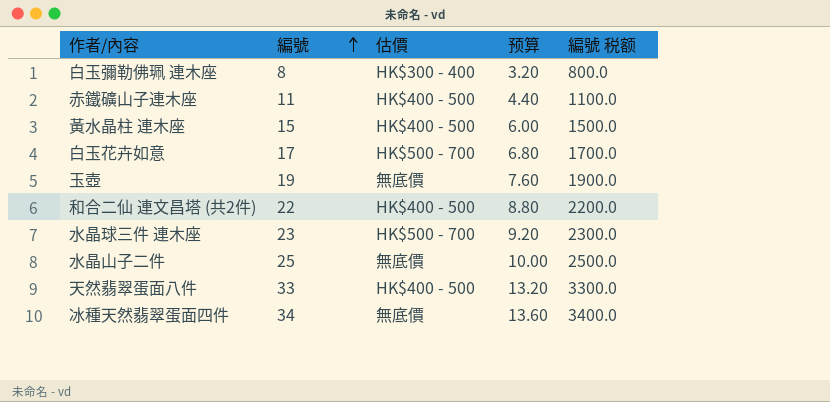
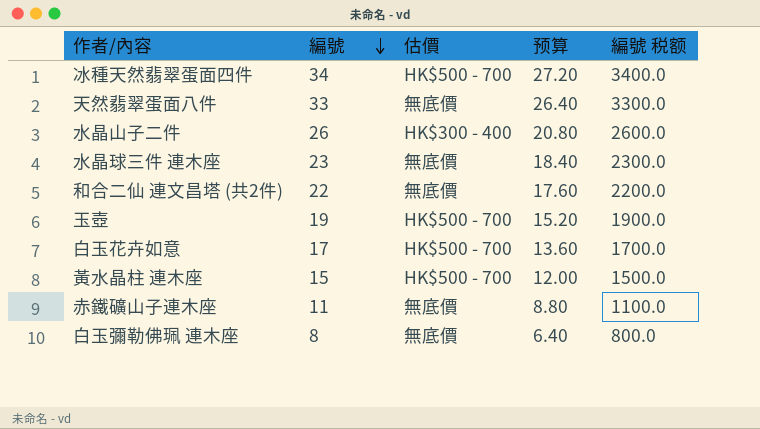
row order: 編號 ascending -> 編號 descending
column 预算 | formula: [編號] * 0.4 -> [編號] * 0.8
冰種天然翡翠蛋面四件 | 估價: 無底價 -> HK$500 - 700
天然翡翠蛋面八件 | 估價: HK$400 - 500 -> 無底價
水晶山子二件 | 編號: 25 -> 26
水晶山子二件 | 估價: 無底價 -> HK$300 - 400
水晶山子二件 | 編號 税额: 2500.0 -> 2600.0
水晶球三件 連木座 | 估價: HK$500 - 700 -> 無底價
和合二仙 連文昌塔 (共2件) | 估價: HK$400 - 500 -> 無底價
玉壺 | 估價: 無底價 -> HK$500 - 700
黃水晶柱 連木座 | 估價: HK$400 - 500 -> HK$500 - 700
赤鐵礦山子連木座 | 估價: HK$400 - 500 -> 無底價
白玉彌勒佛珮 連木座 | 估價: HK$300 - 400 -> 無底價

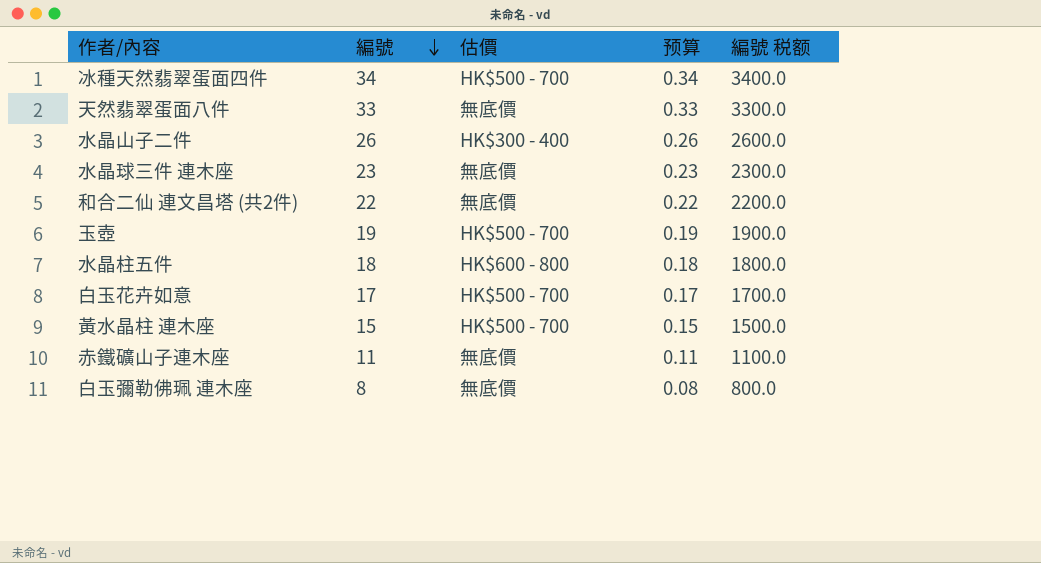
column 预算 | formula: [編號] * 0.8 -> [編號] * 0.01
row 水晶柱五件: none -> 18 | HK$600 - 800 | 0.18 | 1800.0

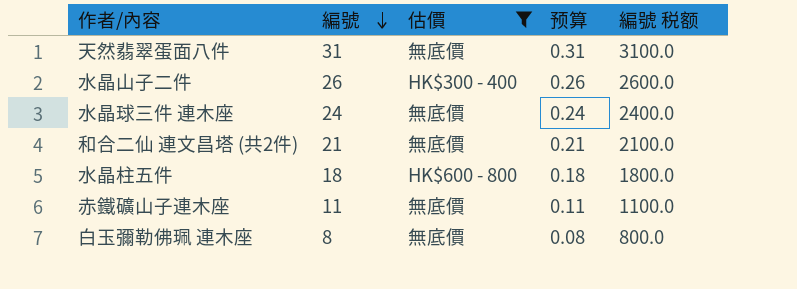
filter: none -> 估價 != HK$500 - 700
天然翡翠蛋面八件 | 編號: 33 -> 31
天然翡翠蛋面八件 | 预算: 0.33 -> 0.31
天然翡翠蛋面八件 | 編號 税额: 3300.0 -> 3100.0
水晶球三件 連木座 | 編號: 23 -> 24
水晶球三件 連木座 | 预算: 0.23 -> 0.24
水晶球三件 連木座 | 編號 税额: 2300.0 -> 2400.0
和合二仙 連文昌塔 (共2件) | 編號: 22 -> 21
和合二仙 連文昌塔 (共2件) | 预算: 0.22 -> 0.21
和合二仙 連文昌塔 (共2件) | 編號 税额: 2200.0 -> 2100.0

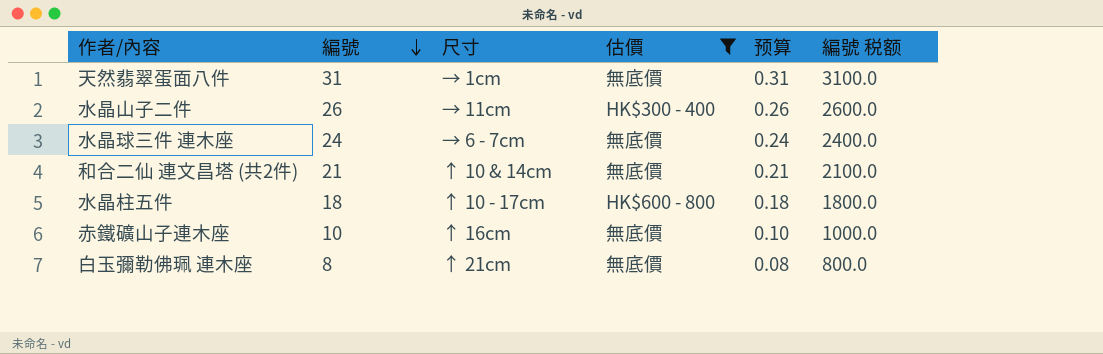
column 尺寸 | position: none -> 3
赤鐵礦山子連木座 | 編號: 11 -> 10
赤鐵礦山子連木座 | 预算: 0.11 -> 0.10
赤鐵礦山子連木座 | 編號 税额: 1100.0 -> 1000.0

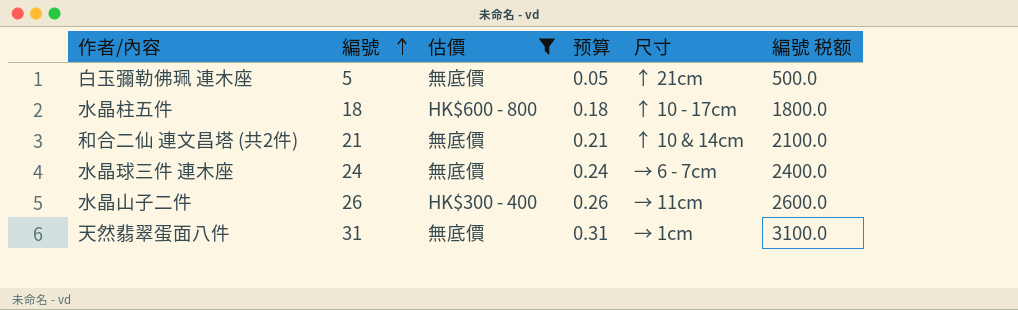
row order: 編號 descending -> 編號 ascending
column 尺寸 | position: 3 -> 5
row 赤鐵礦山子連木座: 10 | ↑ 16cm | 無底價 | 0.10 | 1000.0 -> none
白玉彌勒佛珮 連木座 | 編號: 8 -> 5
白玉彌勒佛珮 連木座 | 预算: 0.08 -> 0.05
白玉彌勒佛珮 連木座 | 編號 税额: 800.0 -> 500.0

